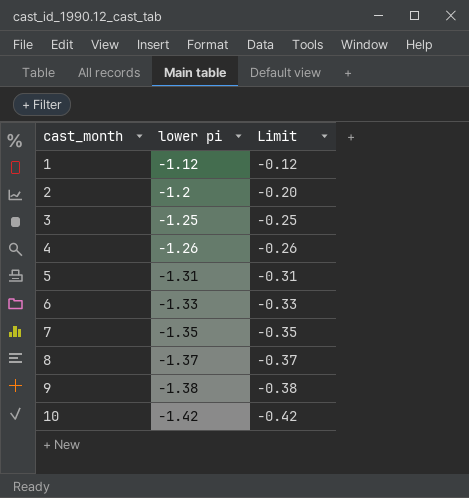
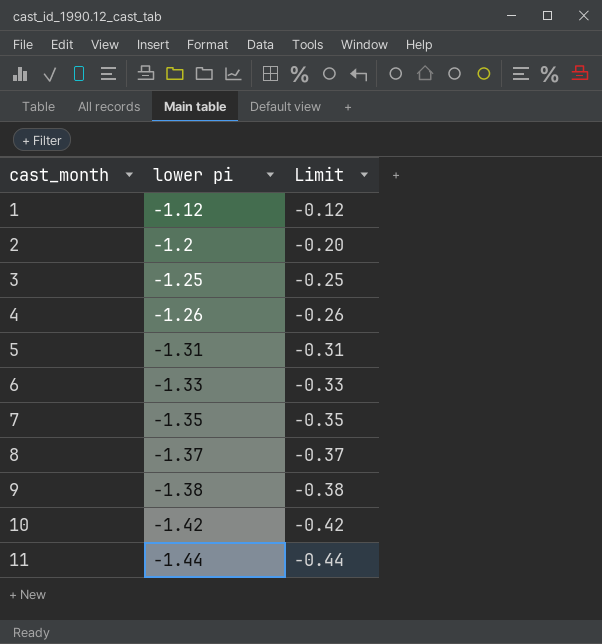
row 11: none -> -1.44 | -0.44

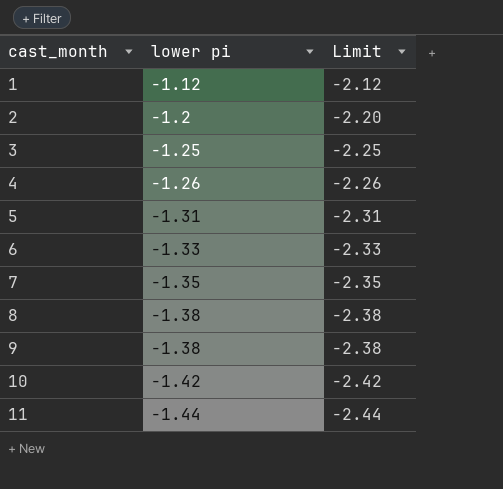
column Limit | formula: [lower pi] + 1 -> [lower pi] - 1
8 | lower pi: -1.37 -> -1.38

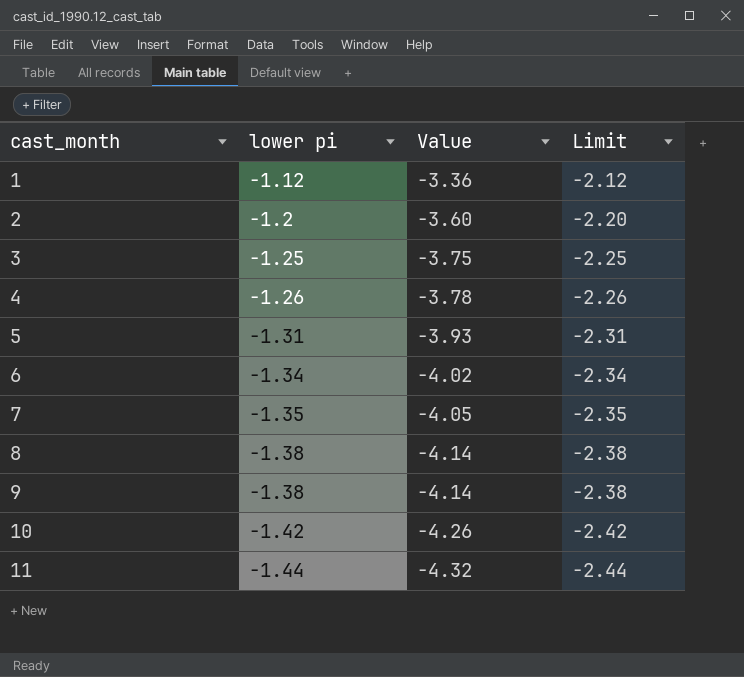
column Value | formula: none -> [lower pi] * 3
6 | lower pi: -1.33 -> -1.34
6 | Limit: -2.33 -> -2.34

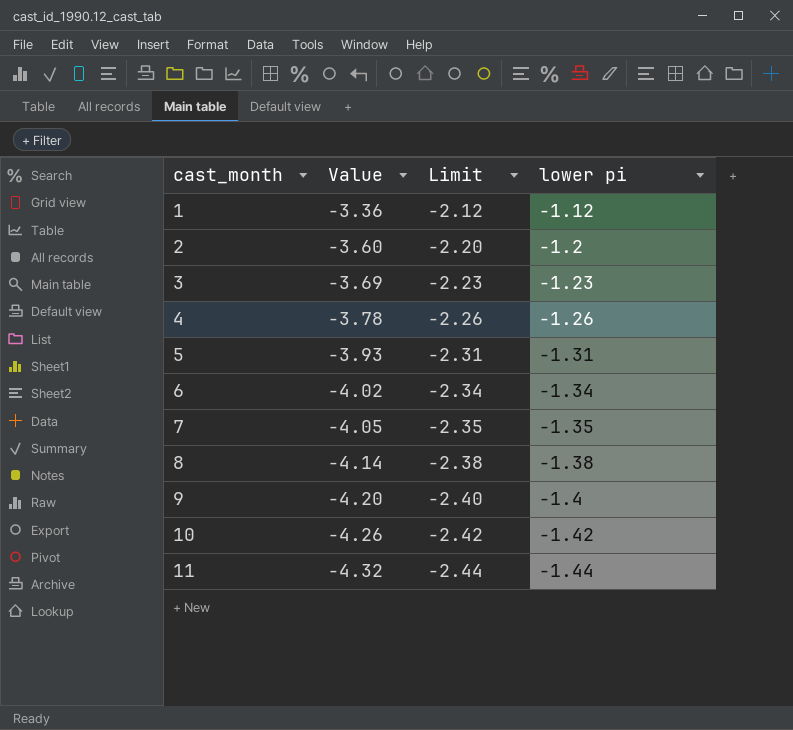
column lower pi | position: 2 -> 4
3 | Value: -3.75 -> -3.69
3 | Limit: -2.25 -> -2.23
3 | lower pi: -1.25 -> -1.23
9 | Value: -4.14 -> -4.20
9 | Limit: -2.38 -> -2.40
9 | lower pi: -1.38 -> -1.4

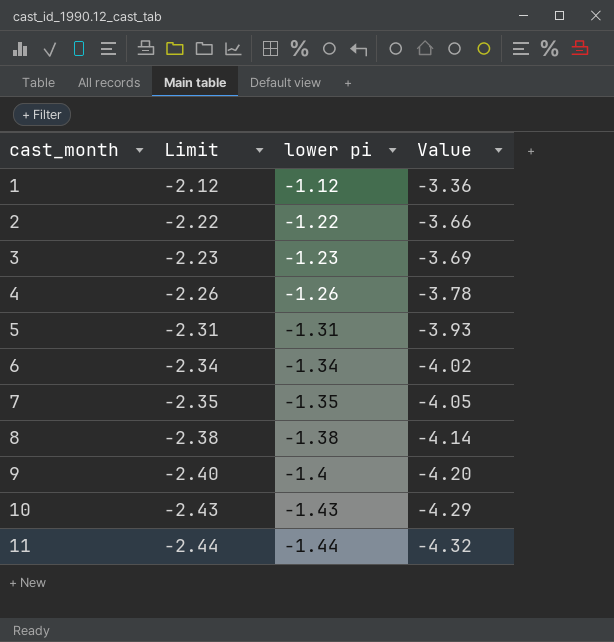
column Value | position: 2 -> 4
2 | Limit: -2.20 -> -2.22
2 | lower pi: -1.2 -> -1.22
2 | Value: -3.60 -> -3.66
10 | Limit: -2.42 -> -2.43
10 | lower pi: -1.42 -> -1.43
10 | Value: -4.26 -> -4.29

